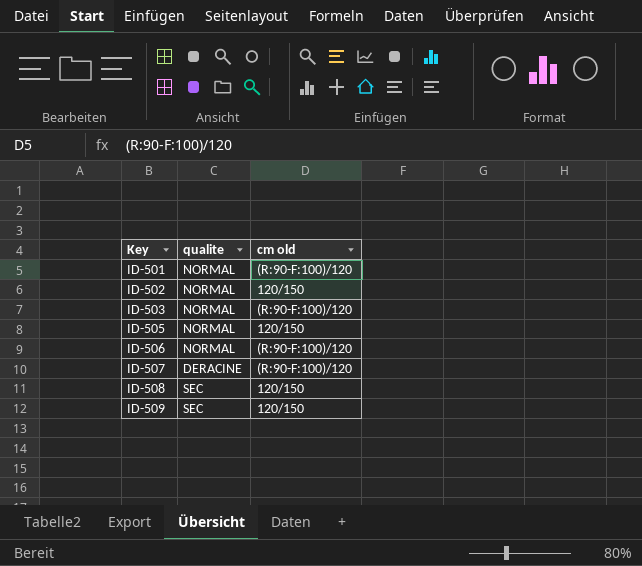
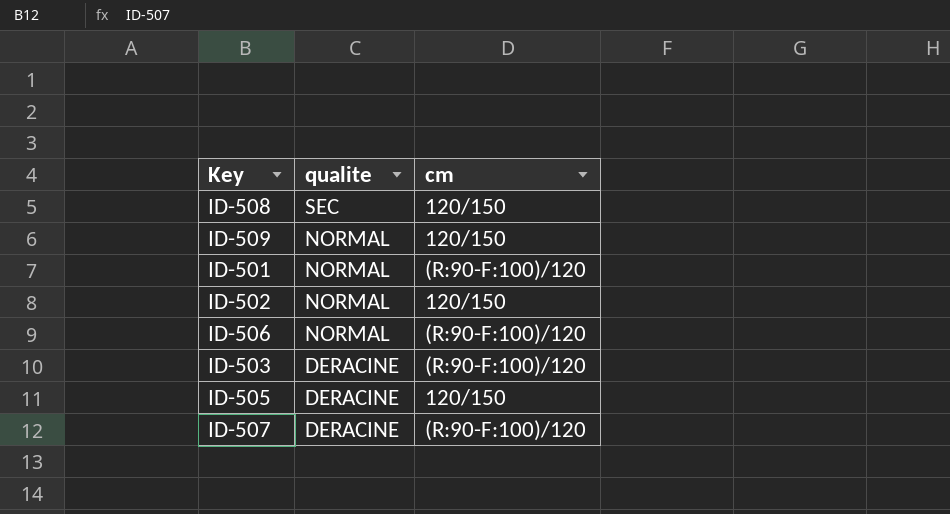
row order: Key ascending -> qualite descending
column name: cm old -> cm
ID-509 | qualite: SEC -> NORMAL
ID-503 | qualite: NORMAL -> DERACINE
ID-505 | qualite: NORMAL -> DERACINE

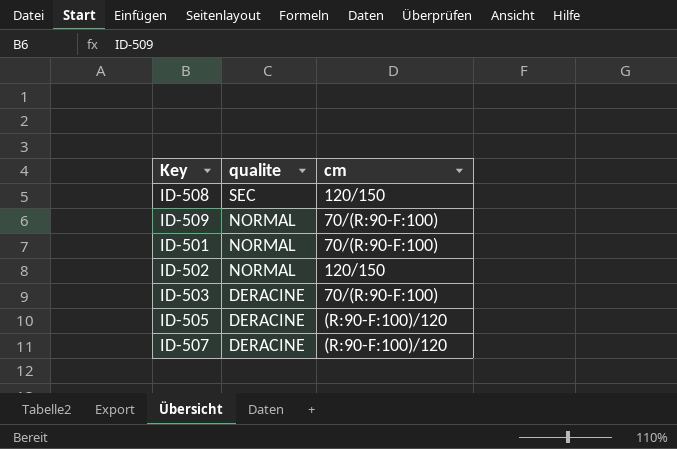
row ID-506: NORMAL | (R:90-F:100)/120 -> none
ID-509 | cm: 120/150 -> 70/(R:90-F:100)
ID-501 | cm: (R:90-F:100)/120 -> 70/(R:90-F:100)
ID-503 | cm: (R:90-F:100)/120 -> 70/(R:90-F:100)
ID-505 | cm: 120/150 -> (R:90-F:100)/120

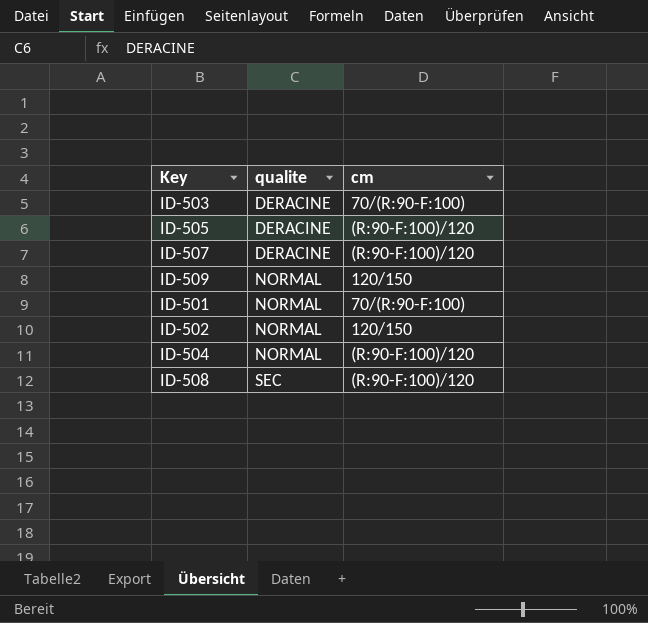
row order: qualite descending -> qualite ascending
ID-509 | cm: 70/(R:90-F:100) -> 120/150
row ID-504: none -> NORMAL | (R:90-F:100)/120
ID-508 | cm: 120/150 -> (R:90-F:100)/120

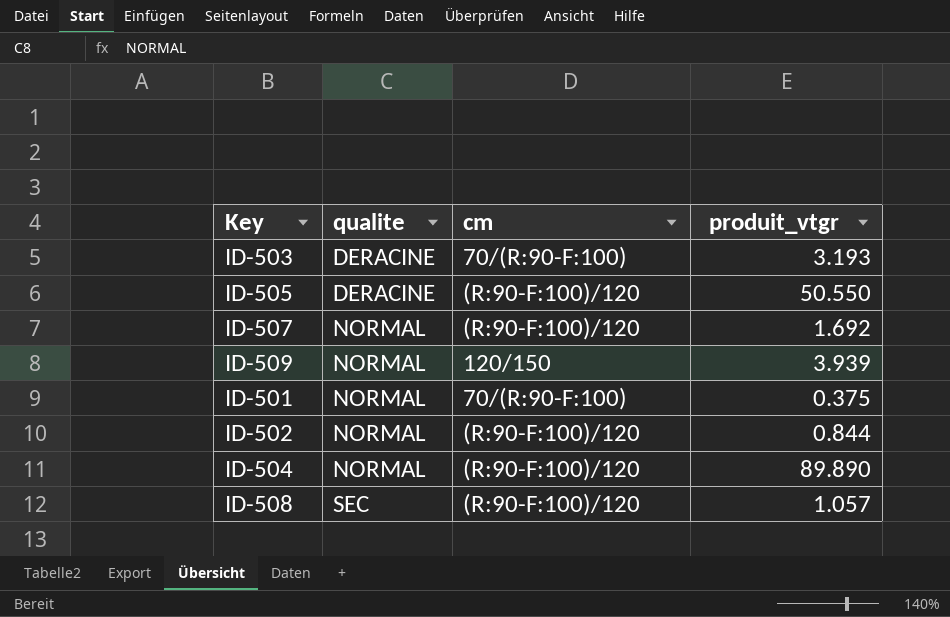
column produit_vtgr | position: none -> 4
ID-507 | qualite: DERACINE -> NORMAL
ID-502 | cm: 120/150 -> (R:90-F:100)/120

